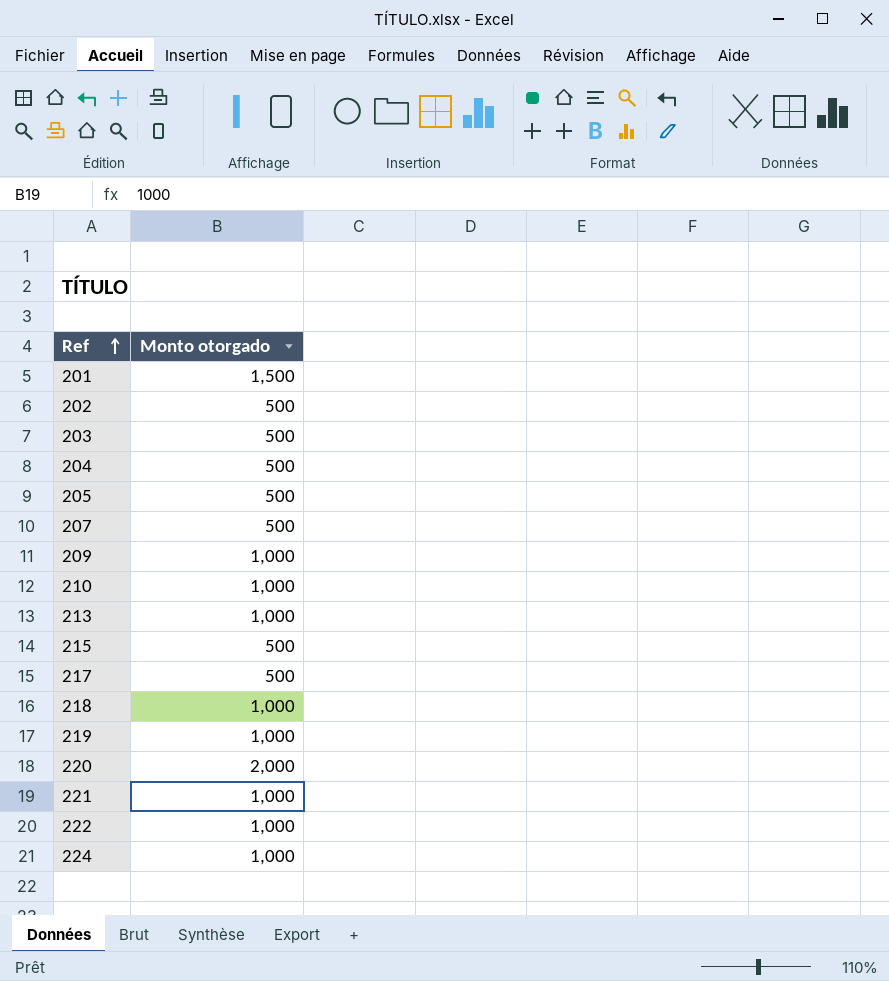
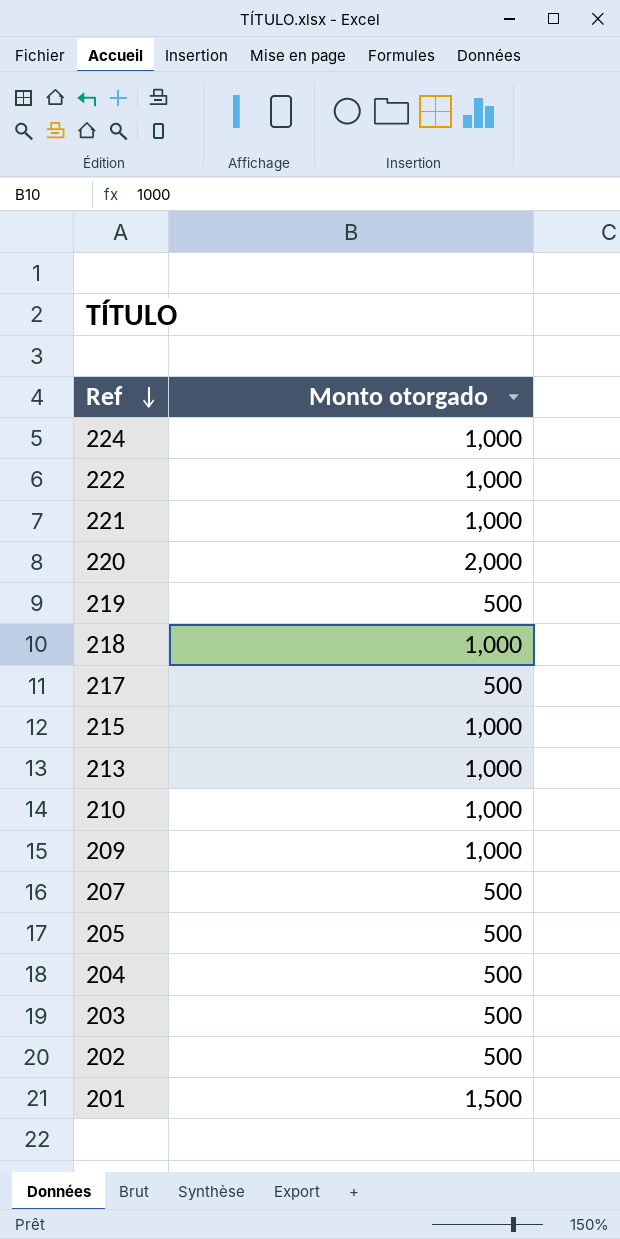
row order: Ref ascending -> Ref descending
219 | Monto otorgado: 1,000 -> 500
215 | Monto otorgado: 500 -> 1,000

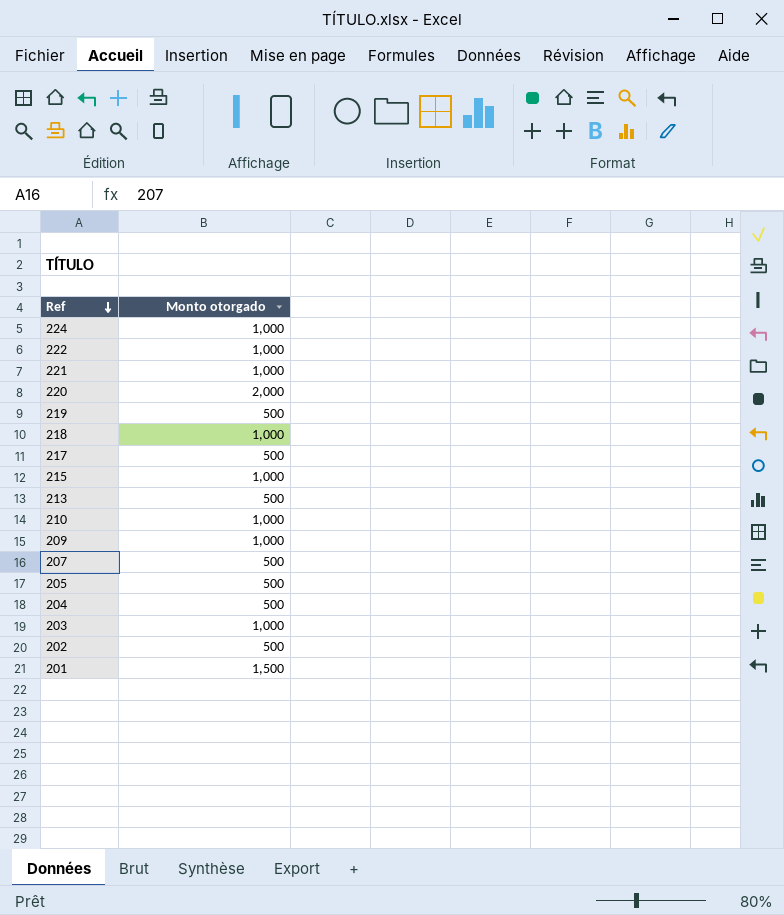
213 | Monto otorgado: 1,000 -> 500
203 | Monto otorgado: 500 -> 1,000

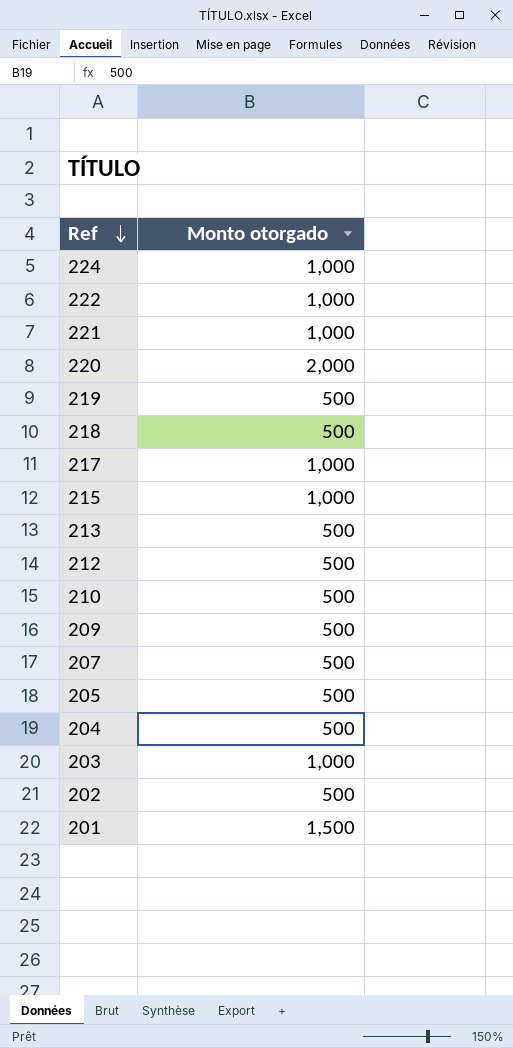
218 | Monto otorgado: 1,000 -> 500
217 | Monto otorgado: 500 -> 1,000
row 212: none -> 500
210 | Monto otorgado: 1,000 -> 500
209 | Monto otorgado: 1,000 -> 500

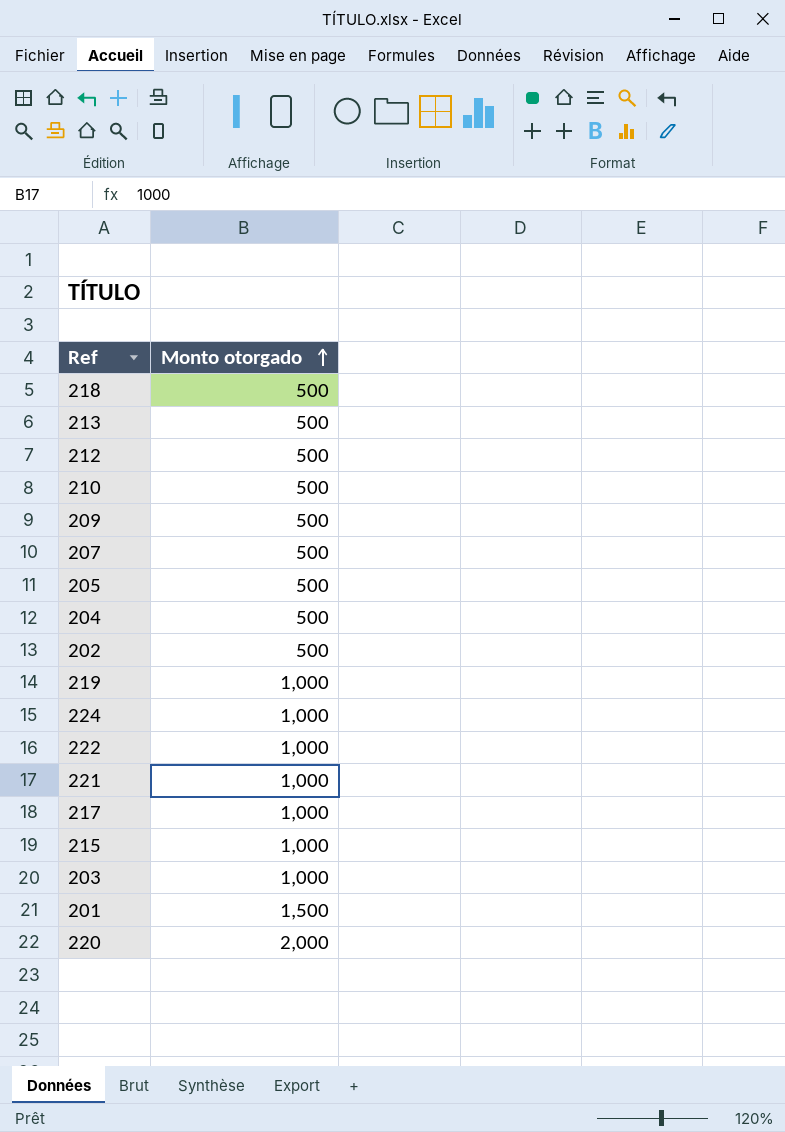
row order: Ref descending -> Monto otorgado ascending
219 | Monto otorgado: 500 -> 1,000

